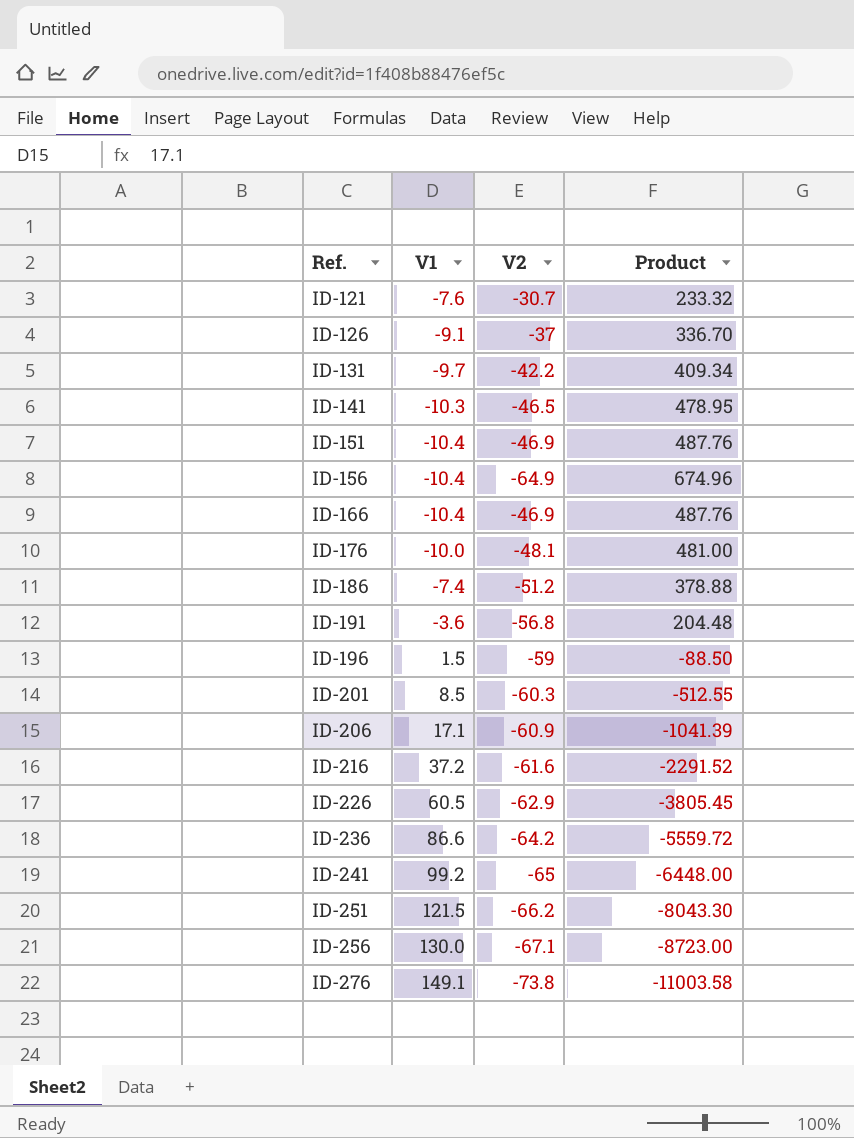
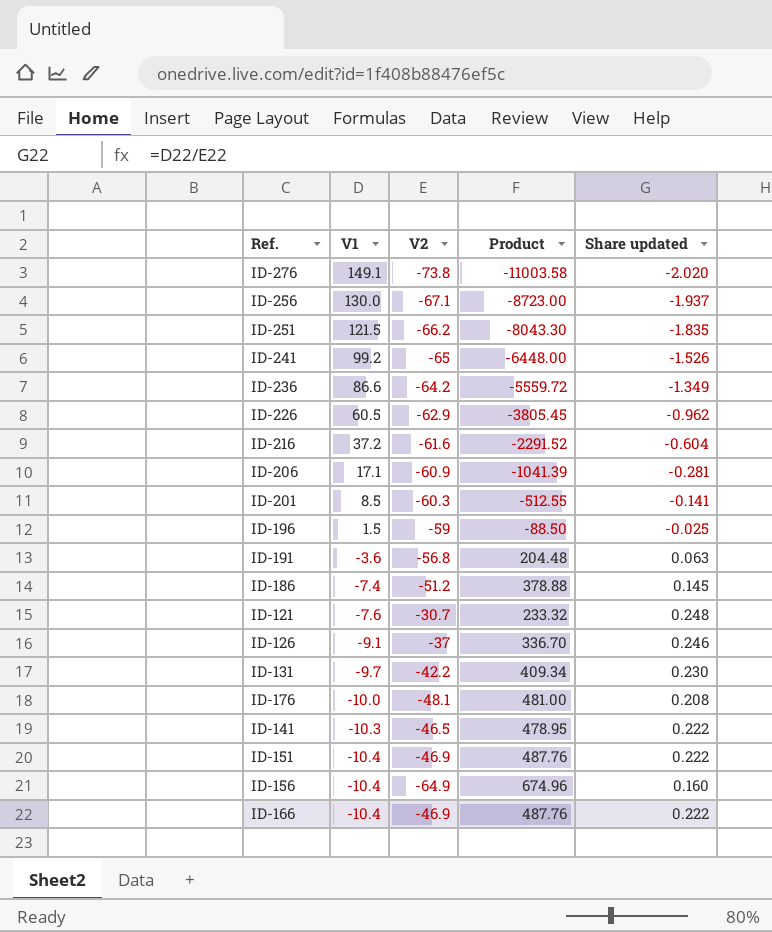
row order: Ref. ascending -> V1 descending
column Share updated | formula: none -> [V1] / [V2]

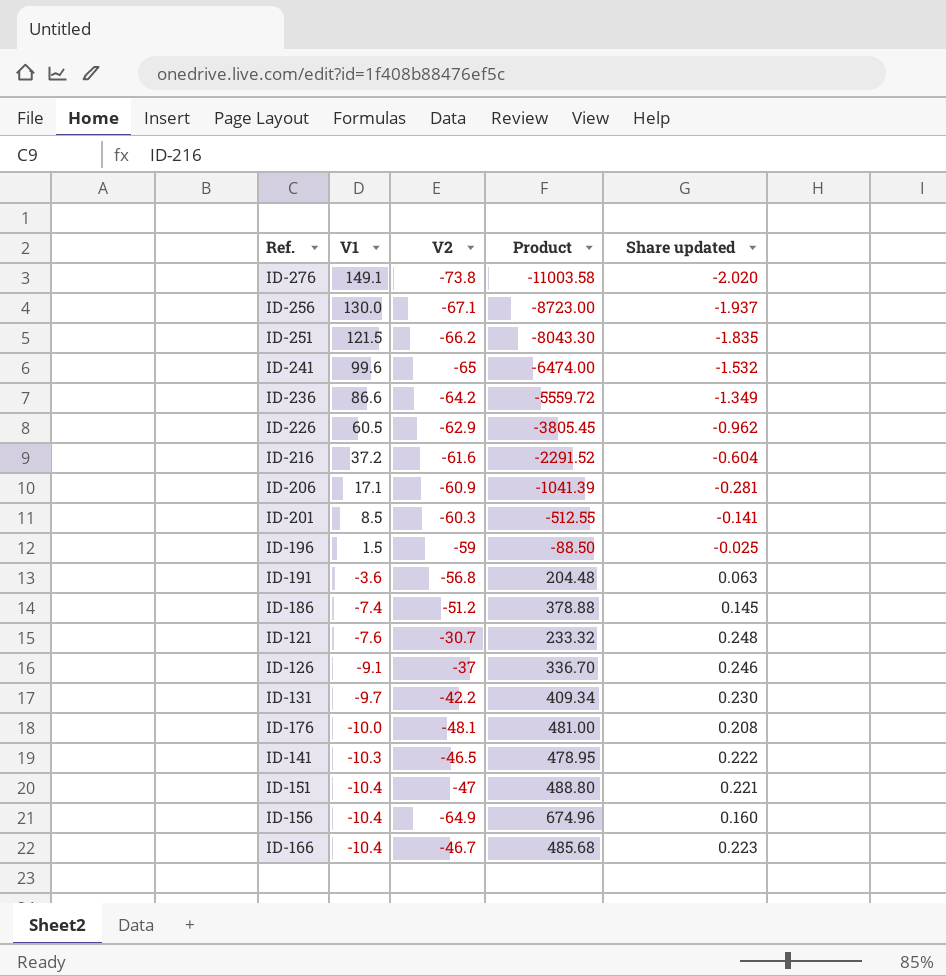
ID-241 | V1: 99.2 -> 99.6
ID-241 | Product: -6448.00 -> -6474.00
ID-241 | Share updated: -1.526 -> -1.532
ID-151 | V2: -46.9 -> -47
ID-151 | Product: 487.76 -> 488.80
ID-151 | Share updated: 0.222 -> 0.221
ID-166 | V2: -46.9 -> -46.7
ID-166 | Product: 487.76 -> 485.68
ID-166 | Share updated: 0.222 -> 0.223

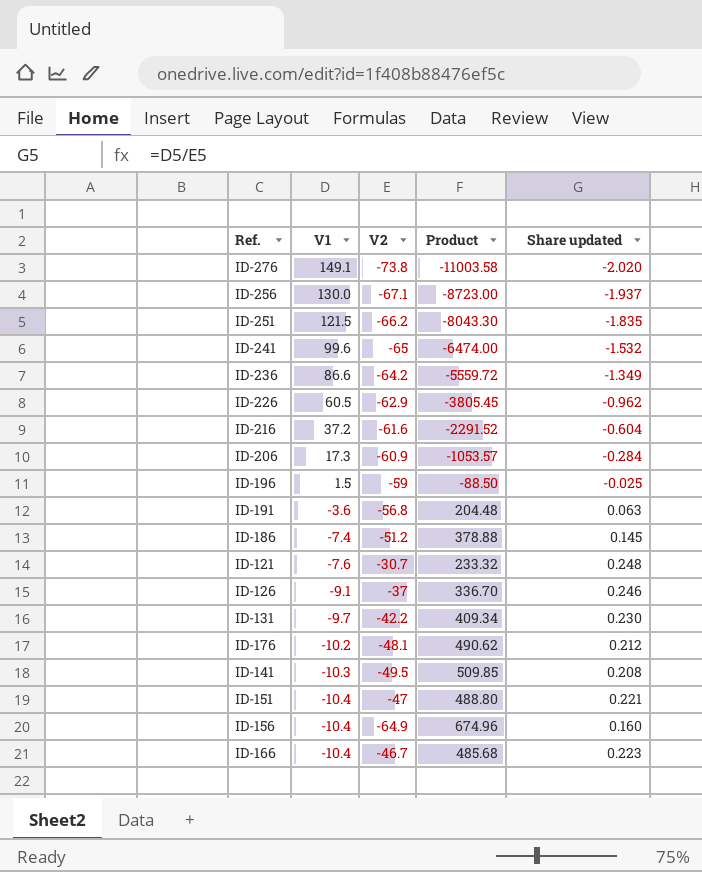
row ID-201: 8.5 | -60.3 | -512.55 | -0.141 -> none
ID-206 | V1: 17.1 -> 17.3
ID-206 | Product: -1041.39 -> -1053.57
ID-206 | Share updated: -0.281 -> -0.284
ID-176 | V1: -10.0 -> -10.2
ID-176 | Product: 481.00 -> 490.62
ID-176 | Share updated: 0.208 -> 0.212
ID-141 | V2: -46.5 -> -49.5
ID-141 | Product: 478.95 -> 509.85
ID-141 | Share updated: 0.222 -> 0.208

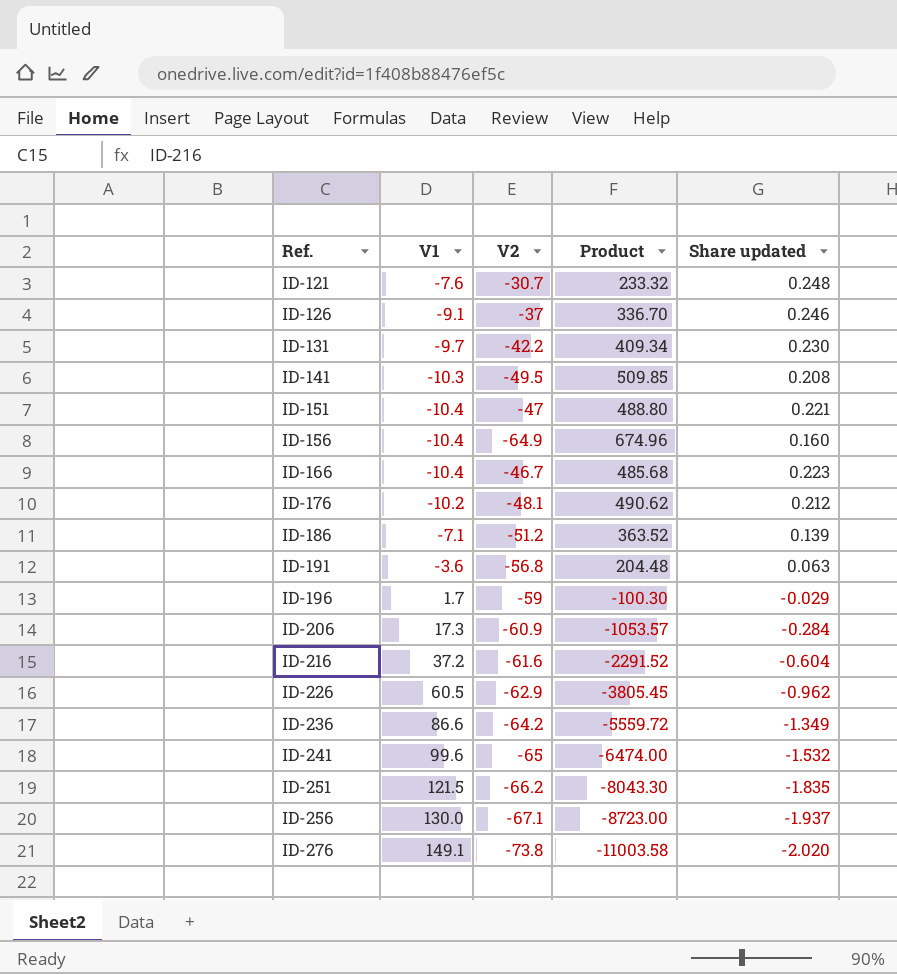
row order: V1 descending -> Ref. ascending
ID-186 | V1: -7.4 -> -7.1
ID-186 | Product: 378.88 -> 363.52
ID-186 | Share updated: 0.145 -> 0.139
ID-196 | V1: 1.5 -> 1.7
ID-196 | Product: -88.50 -> -100.30
ID-196 | Share updated: -0.025 -> -0.029

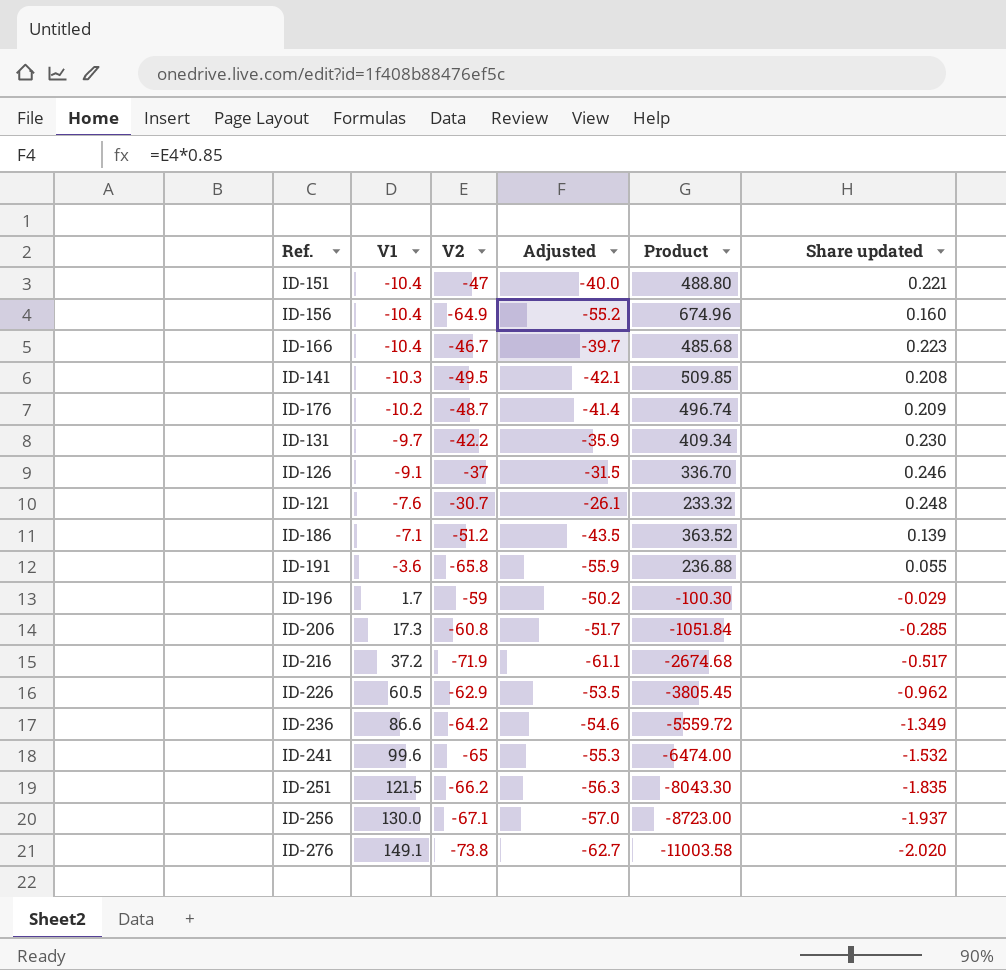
row order: Ref. ascending -> V1 ascending
column Adjusted | formula: none -> [V2] * 0.85
ID-176 | V2: -48.1 -> -48.7
ID-176 | Product: 490.62 -> 496.74
ID-176 | Share updated: 0.212 -> 0.209
ID-191 | V2: -56.8 -> -65.8
ID-191 | Product: 204.48 -> 236.88
ID-191 | Share updated: 0.063 -> 0.055
ID-206 | V2: -60.9 -> -60.8
ID-206 | Product: -1053.57 -> -1051.84
ID-206 | Share updated: -0.284 -> -0.285
ID-216 | V2: -61.6 -> -71.9
ID-216 | Product: -2291.52 -> -2674.68
ID-216 | Share updated: -0.604 -> -0.517

